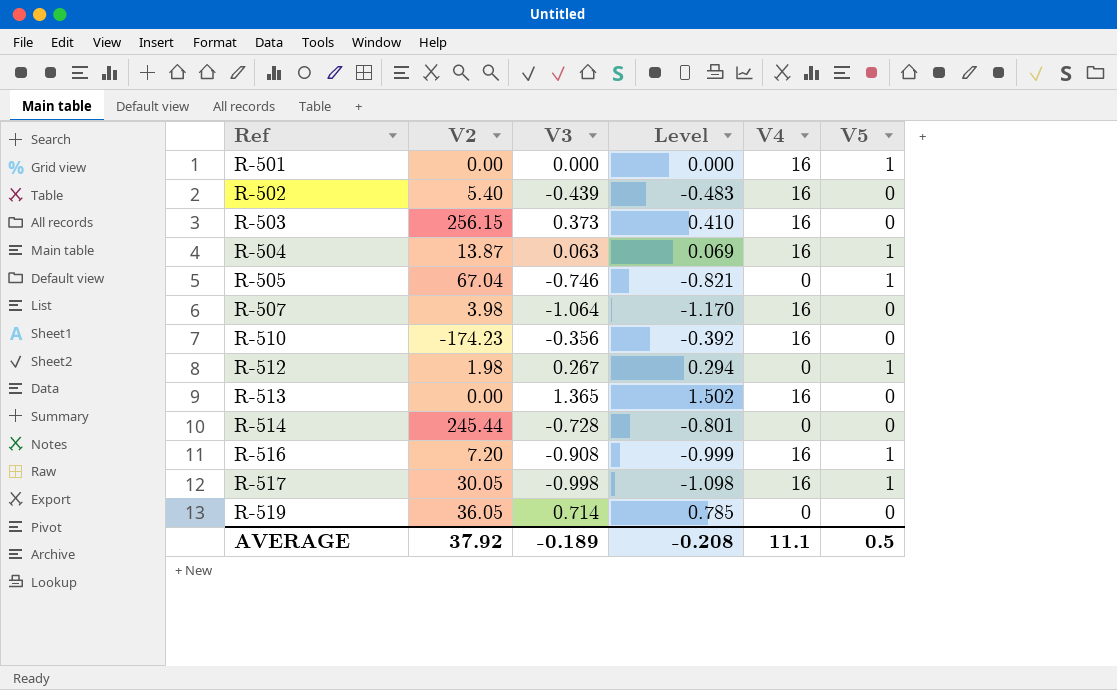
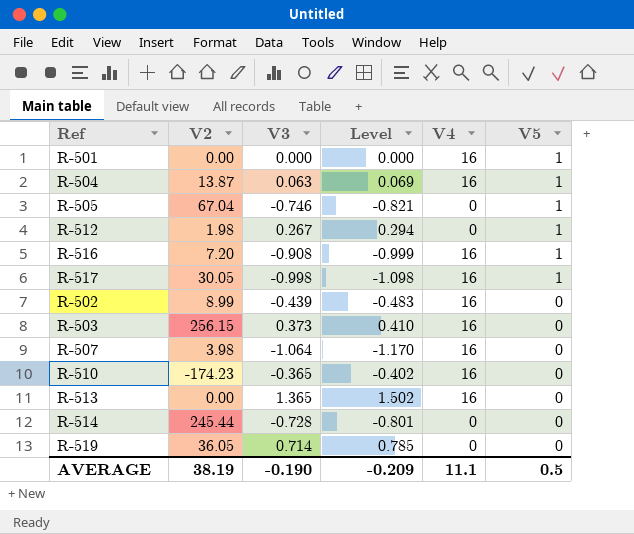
row order: Ref ascending -> V5 descending
R-502 | V2: 5.40 -> 8.99
R-510 | V3: -0.356 -> -0.365
R-510 | Level: -0.392 -> -0.402
AVERAGE | V2: 37.92 -> 38.19
AVERAGE | V3: -0.189 -> -0.190
AVERAGE | Level: -0.208 -> -0.209

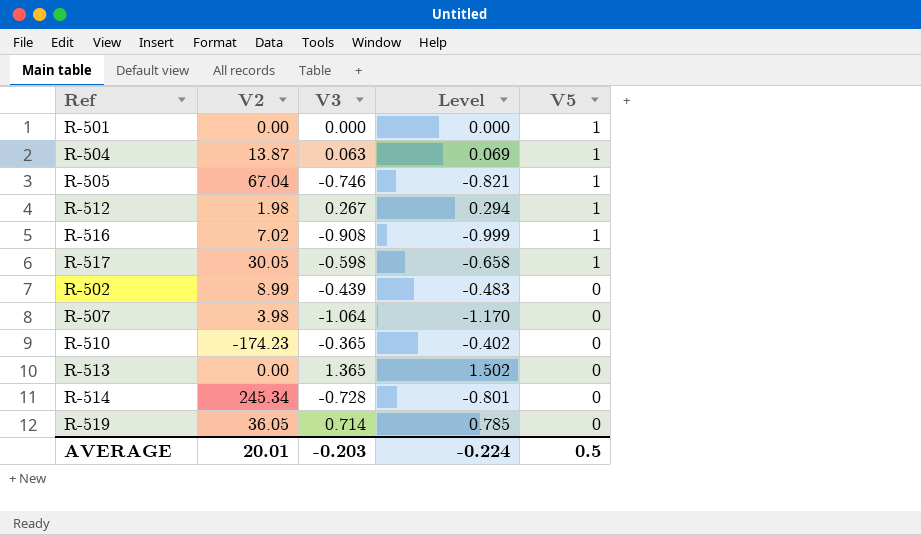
column V4 | position: 5 -> none
row R-503: 256.15 | 0.373 | 0.410 | 16 | 0 -> none
R-516 | V2: 7.20 -> 7.02
R-517 | V3: -0.998 -> -0.598
R-517 | Level: -1.098 -> -0.658
R-514 | V2: 245.44 -> 245.34
AVERAGE | V2: 38.19 -> 20.01
AVERAGE | V3: -0.190 -> -0.203
AVERAGE | Level: -0.209 -> -0.224

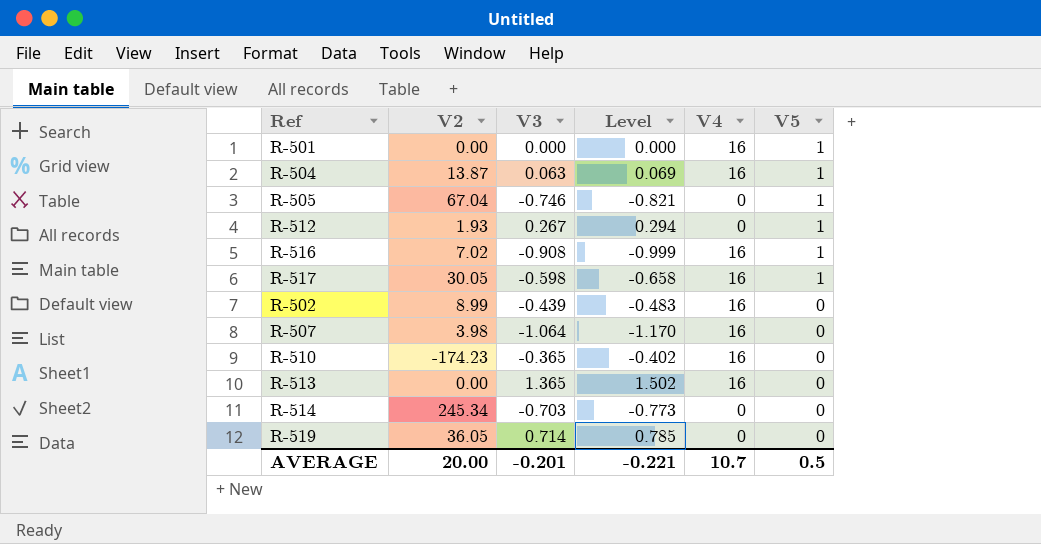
column V4 | position: none -> 5
R-512 | V2: 1.98 -> 1.93
R-514 | V3: -0.728 -> -0.703
R-514 | Level: -0.801 -> -0.773
AVERAGE | V2: 20.01 -> 20.00
AVERAGE | V3: -0.203 -> -0.201
AVERAGE | Level: -0.224 -> -0.221

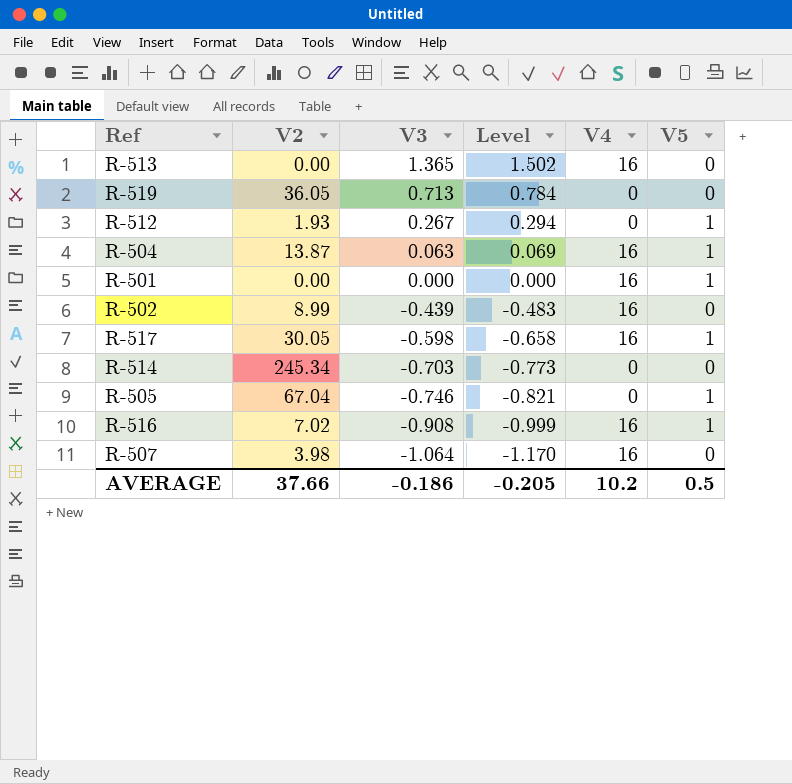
row order: V5 descending -> V3 descending
row R-510: -174.23 | -0.365 | -0.402 | 16 | 0 -> none
R-519 | V3: 0.714 -> 0.713
R-519 | Level: 0.785 -> 0.784
AVERAGE | V2: 20.00 -> 37.66
AVERAGE | V3: -0.201 -> -0.186
AVERAGE | Level: -0.221 -> -0.205
AVERAGE | V4: 10.7 -> 10.2

